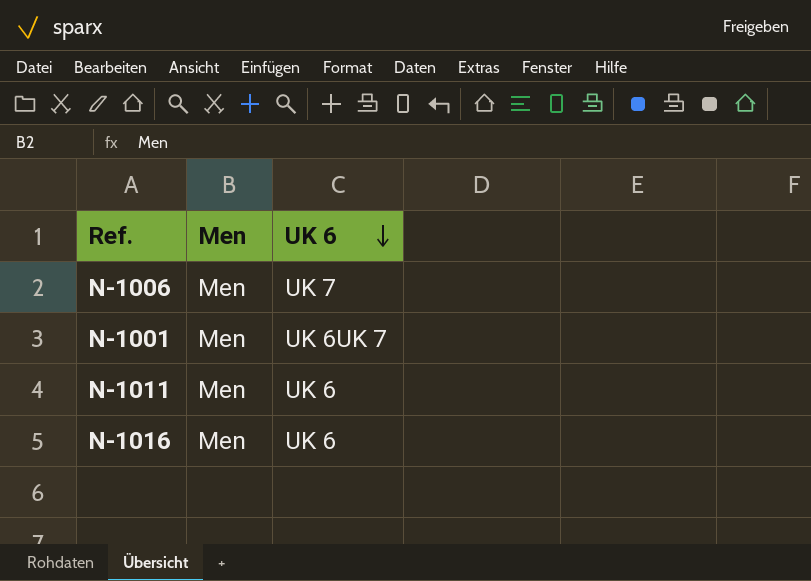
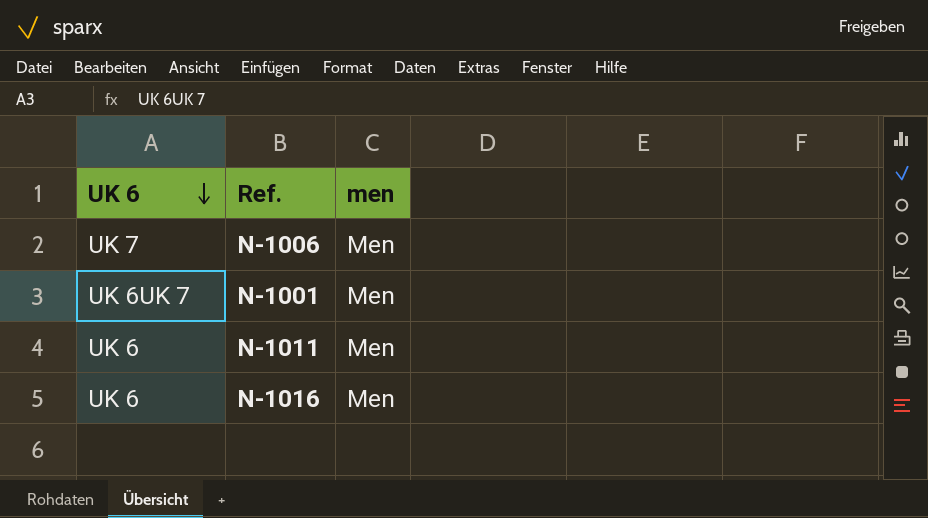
column UK 6 | position: 3 -> 1
column name: Men -> men

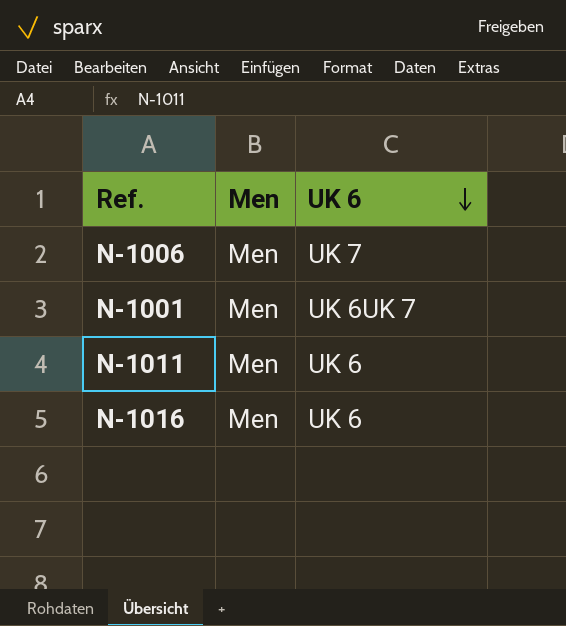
column name: men -> Men
column UK 6 | position: 1 -> 3

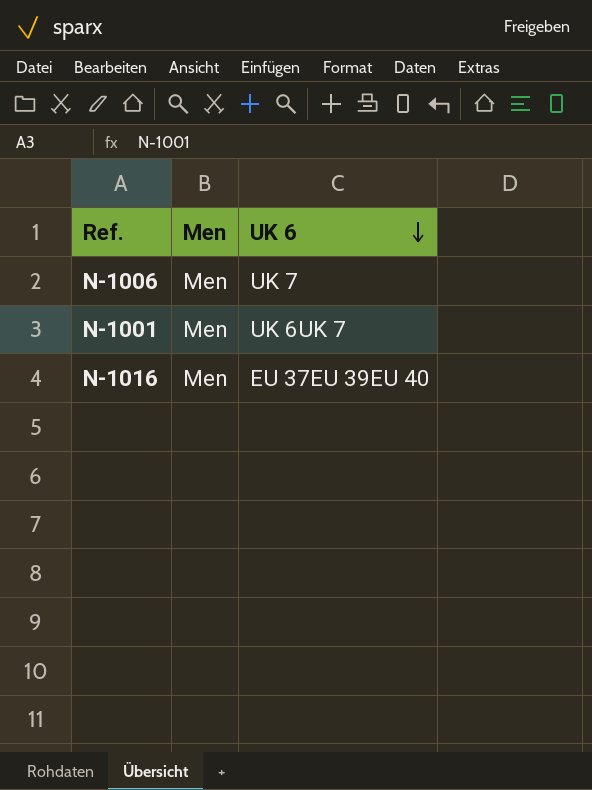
row N-1011: Men | UK 6 -> none
N-1016 | UK 6: UK 6 -> EU 37EU 39EU 40

